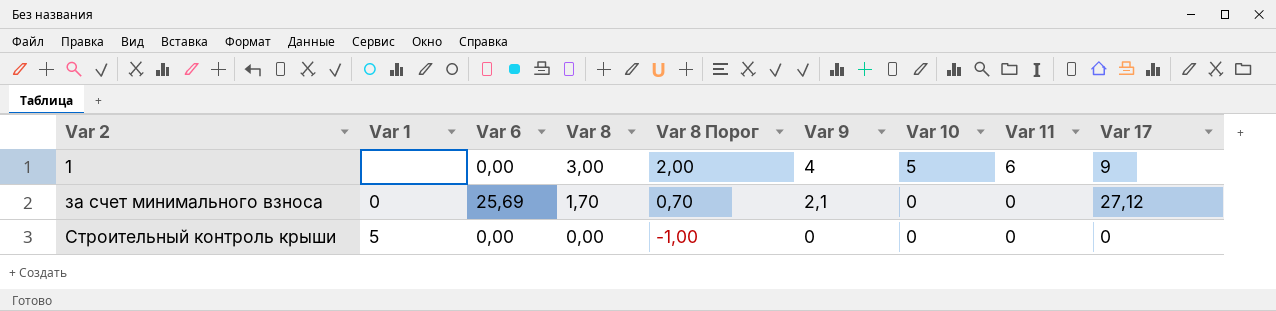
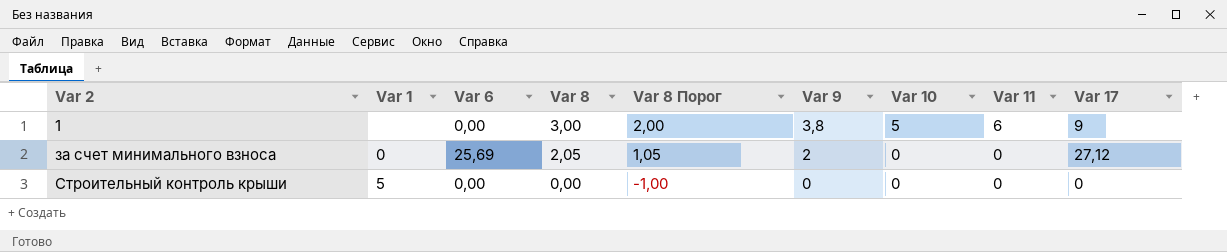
1 | Var 9: 4 -> 3,8
за счет минимального взноса | Var 8: 1,70 -> 2,05
за счет минимального взноса | Var 8 Порог: 0,70 -> 1,05
за счет минимального взноса | Var 9: 2,1 -> 2

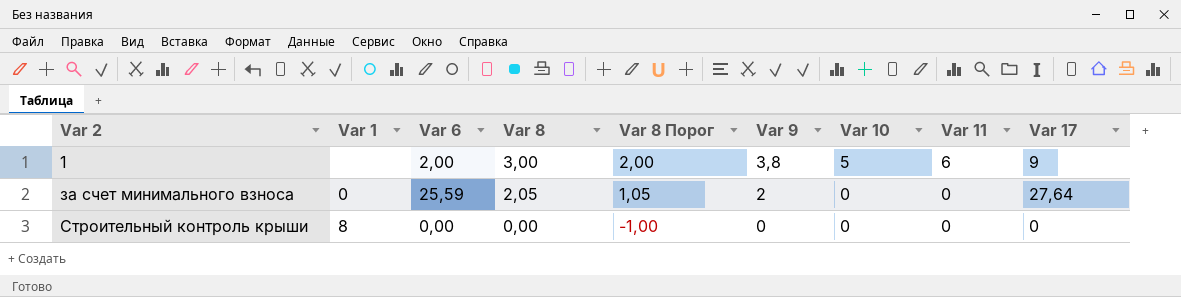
1 | Var 6: 0,00 -> 2,00
за счет минимального взноса | Var 6: 25,69 -> 25,59
за счет минимального взноса | Var 17: 27,12 -> 27,64
Строительный контроль крыши | Var 1: 5 -> 8

